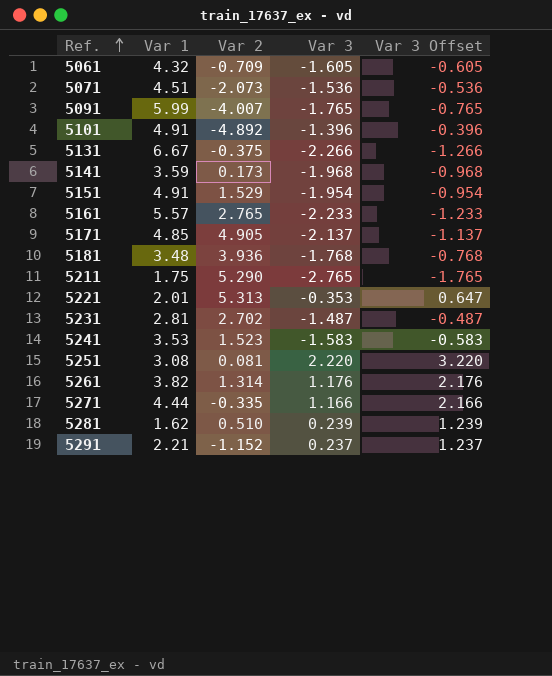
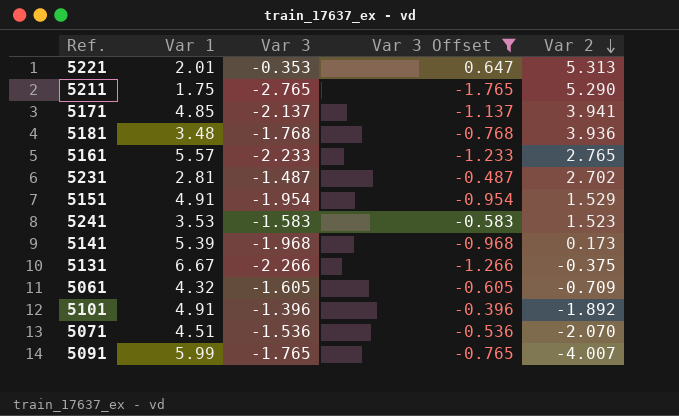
filter: none -> Var 3 Offset <= 0.647
row order: Ref. ascending -> Var 2 descending
column Var 2 | position: 3 -> 5
5171 | Var 2: 4.905 -> 3.941
5141 | Var 1: 3.59 -> 5.39
5101 | Var 2: -4.892 -> -1.892
5071 | Var 2: -2.073 -> -2.070

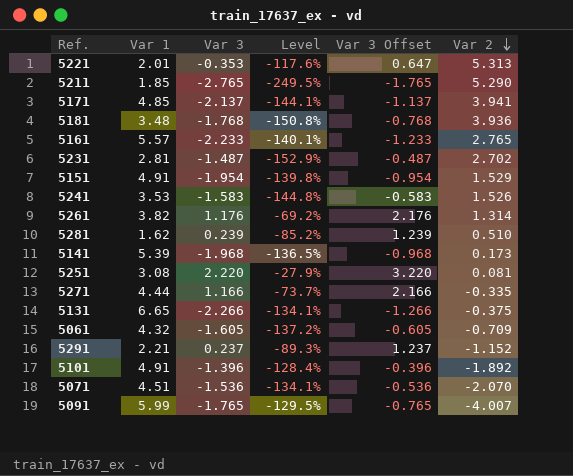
filter: Var 3 Offset <= 0.647 -> none
column Level | formula: none -> ([Var 3] - [Var 1]) / [Var 1]
5211 | Var 1: 1.75 -> 1.85
5241 | Var 2: 1.523 -> 1.526
5131 | Var 1: 6.67 -> 6.65

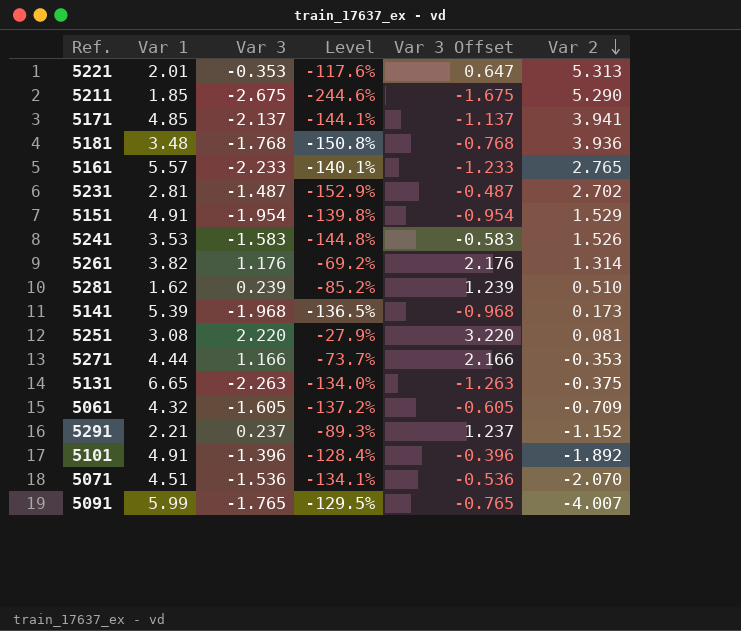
5211 | Var 3: -2.765 -> -2.675
5211 | Level: -249.5% -> -244.6%
5211 | Var 3 Offset: -1.765 -> -1.675
5271 | Var 2: -0.335 -> -0.353
5131 | Var 3: -2.266 -> -2.263
5131 | Level: -134.1% -> -134.0%
5131 | Var 3 Offset: -1.266 -> -1.263

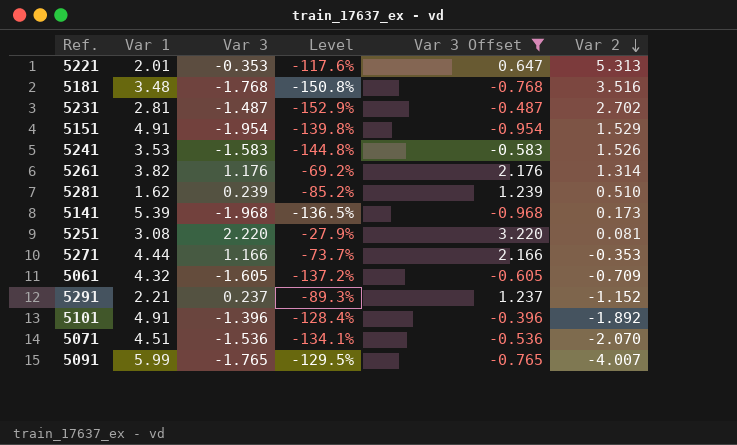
filter: none -> Var 3 Offset >= -0.968
5181 | Var 2: 3.936 -> 3.516

